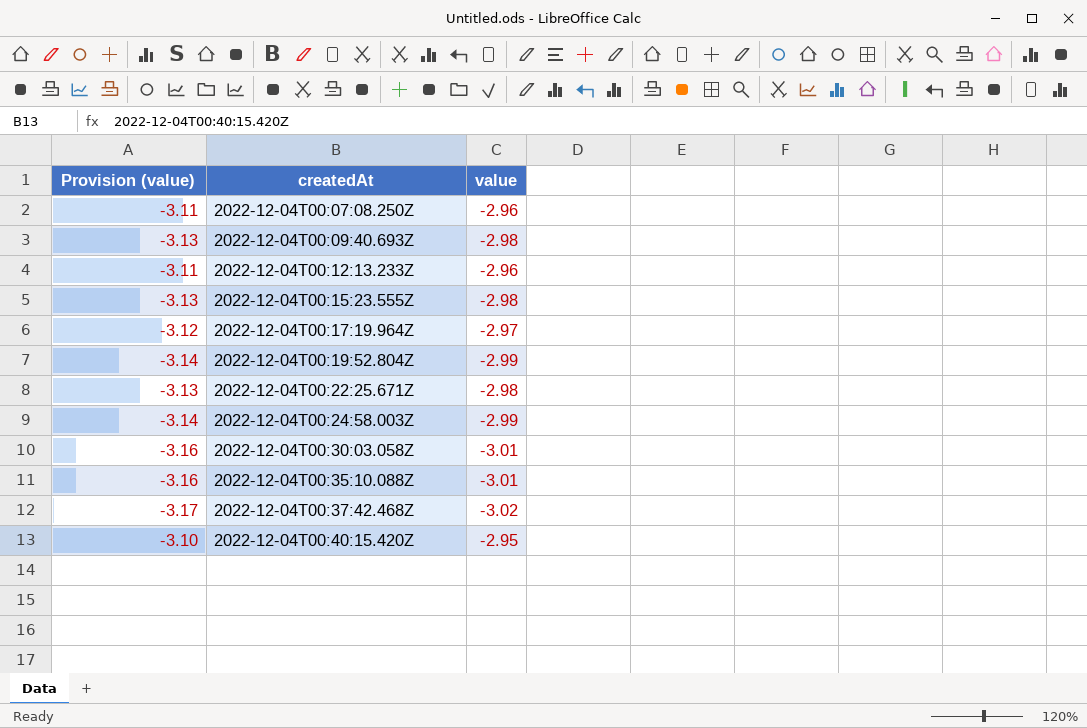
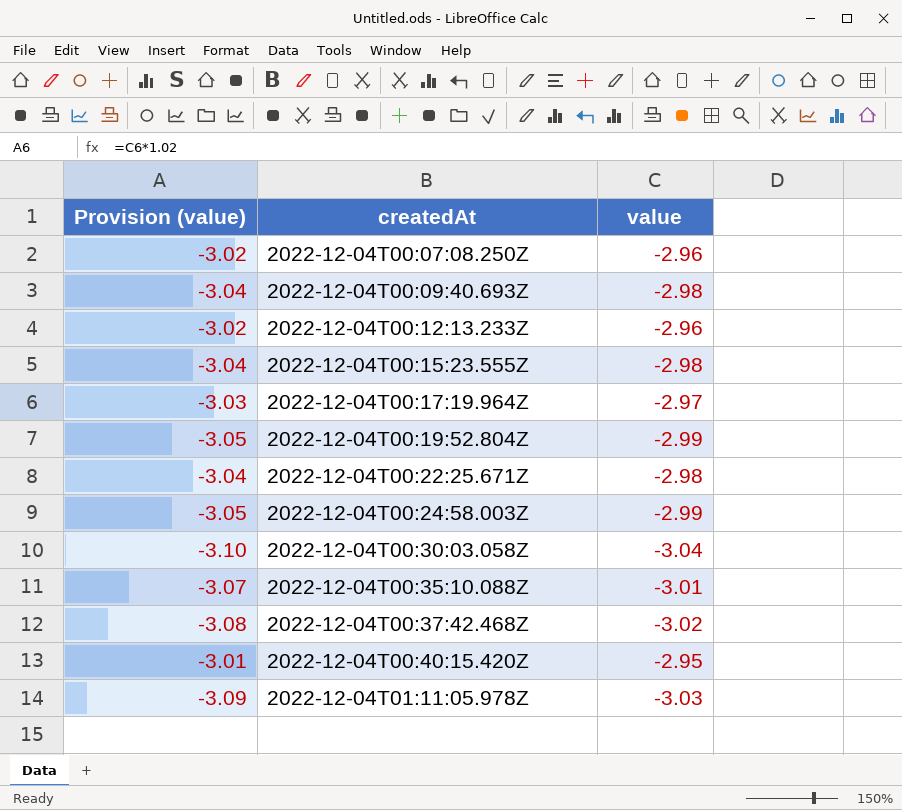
column Provision (value) | formula: [value] * 1.05 -> [value] * 1.02
2022-12-04T00:30:03.058Z | value: -3.01 -> -3.04
row 2022-12-04T01:11:05.978Z: none -> -3.09 | -3.03

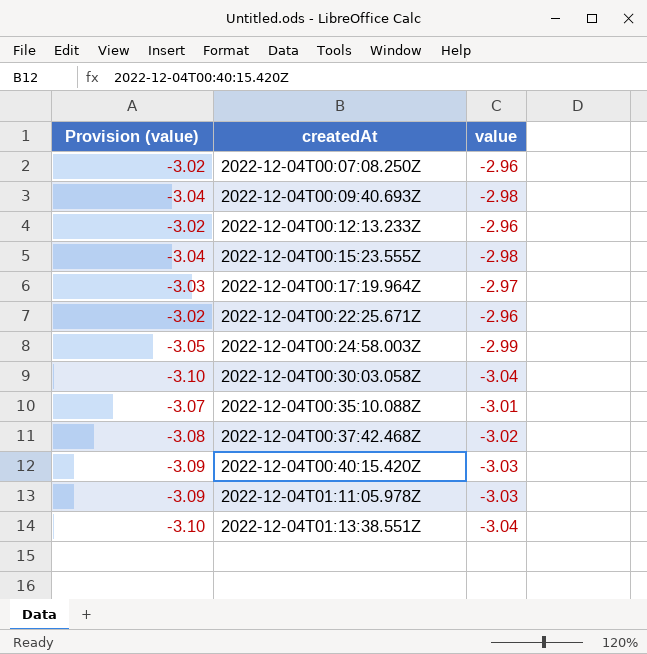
row 2022-12-04T00:19:52.804Z: -3.05 | -2.99 -> none
2022-12-04T00:22:25.671Z | Provision (value): -3.04 -> -3.02
2022-12-04T00:22:25.671Z | value: -2.98 -> -2.96
2022-12-04T00:40:15.420Z | Provision (value): -3.01 -> -3.09
2022-12-04T00:40:15.420Z | value: -2.95 -> -3.03
row 2022-12-04T01:13:38.551Z: none -> -3.10 | -3.04

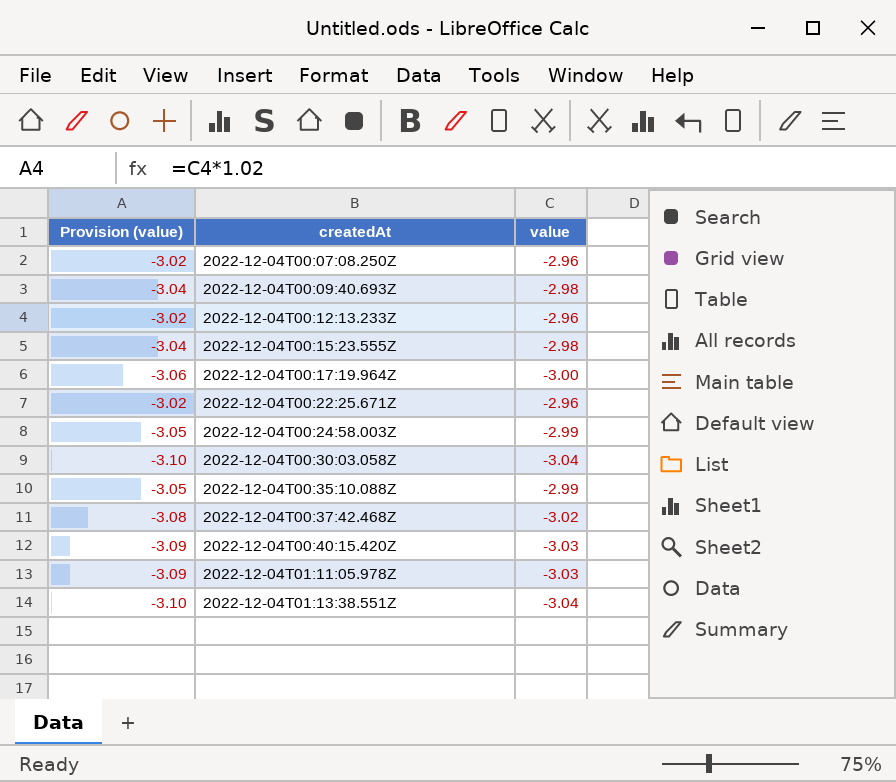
2022-12-04T00:17:19.964Z | Provision (value): -3.03 -> -3.06
2022-12-04T00:17:19.964Z | value: -2.97 -> -3.00
2022-12-04T00:35:10.088Z | Provision (value): -3.07 -> -3.05
2022-12-04T00:35:10.088Z | value: -3.01 -> -2.99

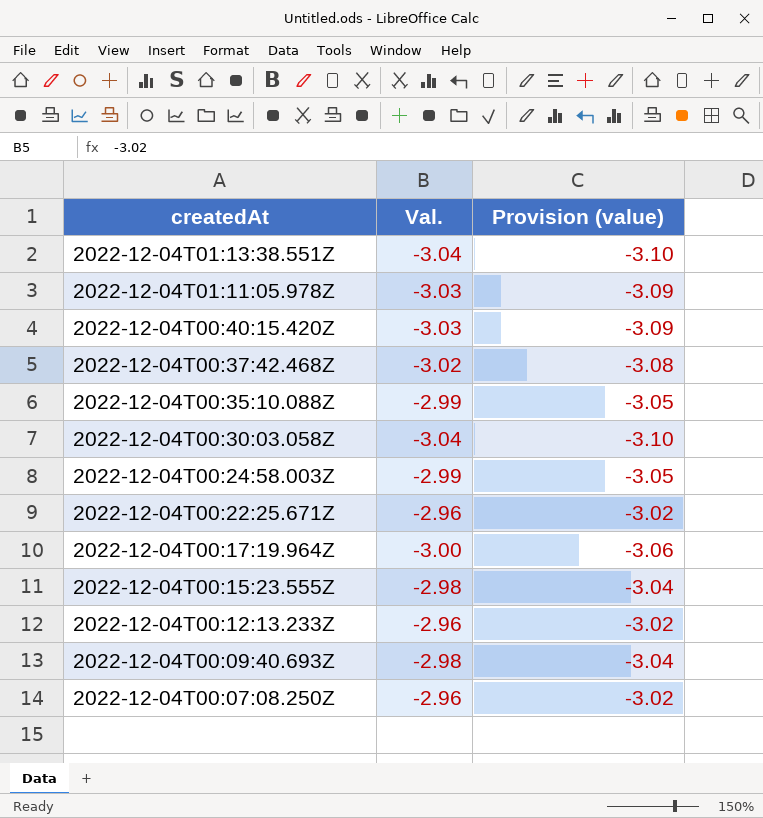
row order: createdAt ascending -> createdAt descending
column name: value -> Val.
column Provision (value) | position: 1 -> 3

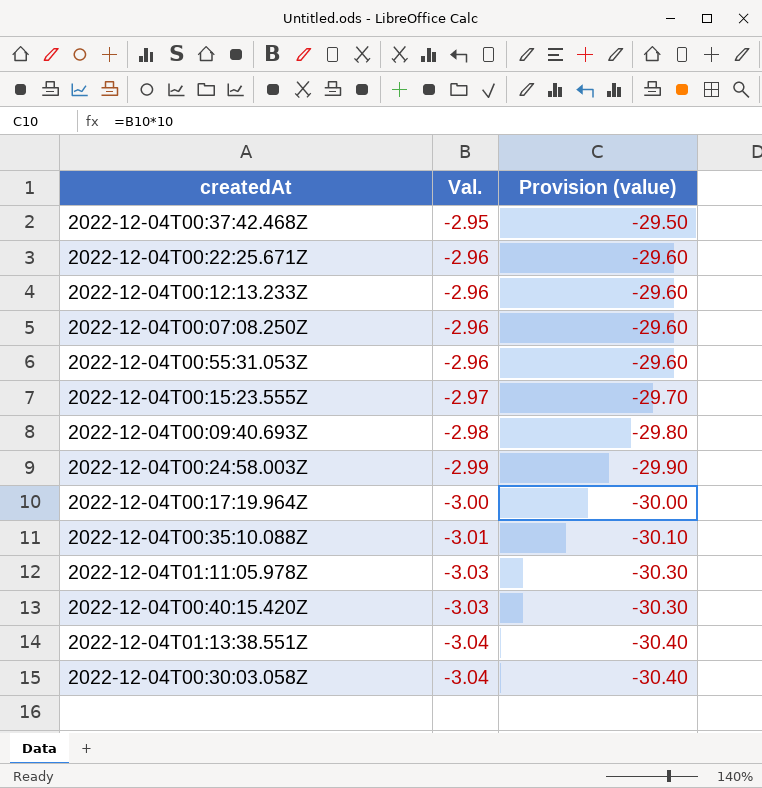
row order: createdAt descending -> Val. descending
column Provision (value) | formula: [Val.] * 1.02 -> [Val.] * 10
2022-12-04T00:37:42.468Z | Val.: -3.02 -> -2.95
row 2022-12-04T00:55:31.053Z: none -> -2.96 | -29.60
2022-12-04T00:15:23.555Z | Val.: -2.98 -> -2.97
2022-12-04T00:35:10.088Z | Val.: -2.99 -> -3.01

